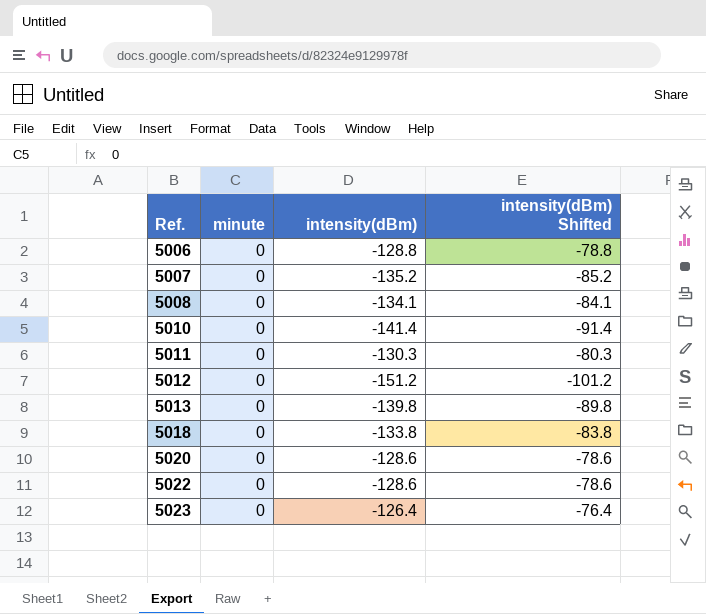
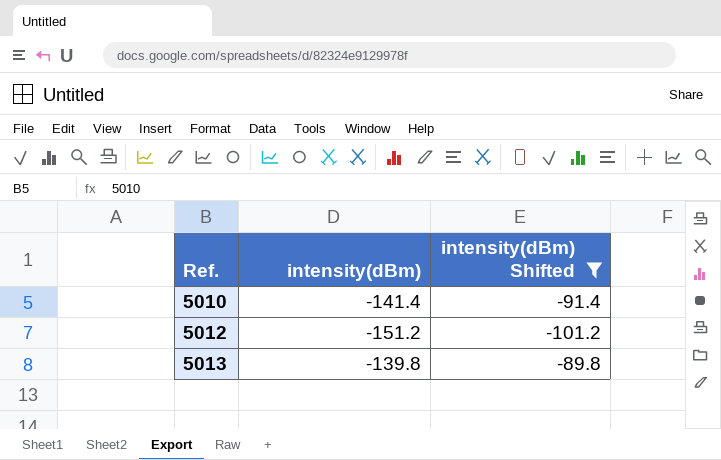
filter: none -> intensity(dBm) Shifted <= -89.8
column minute | position: 2 -> none

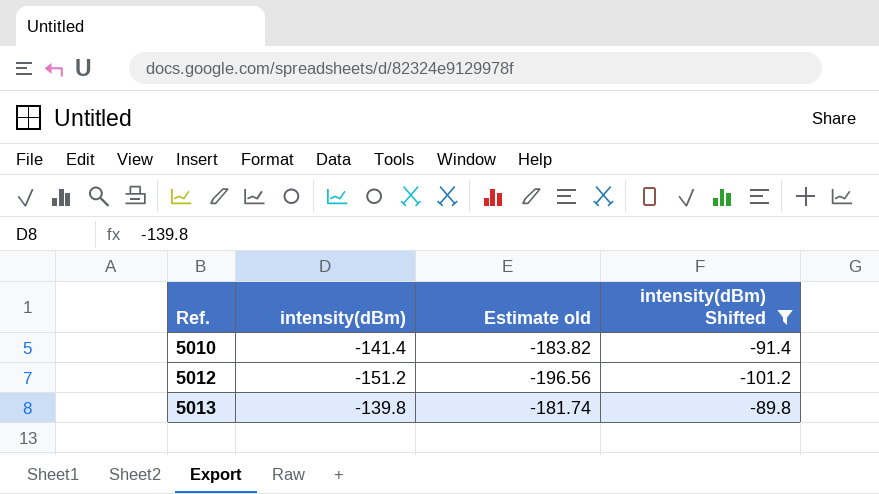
column Estimate old | formula: none -> [intensity(dBm)] * 1.3

